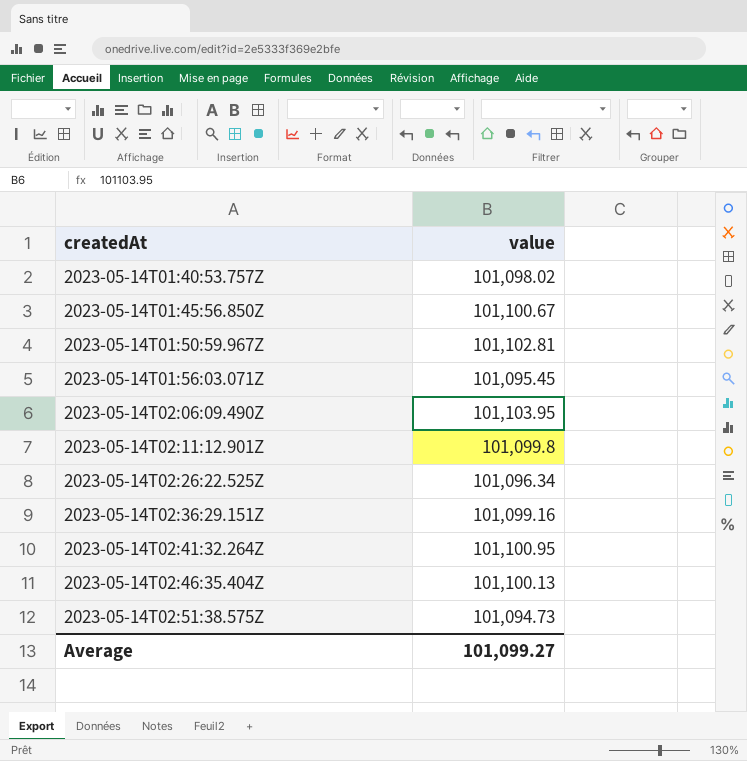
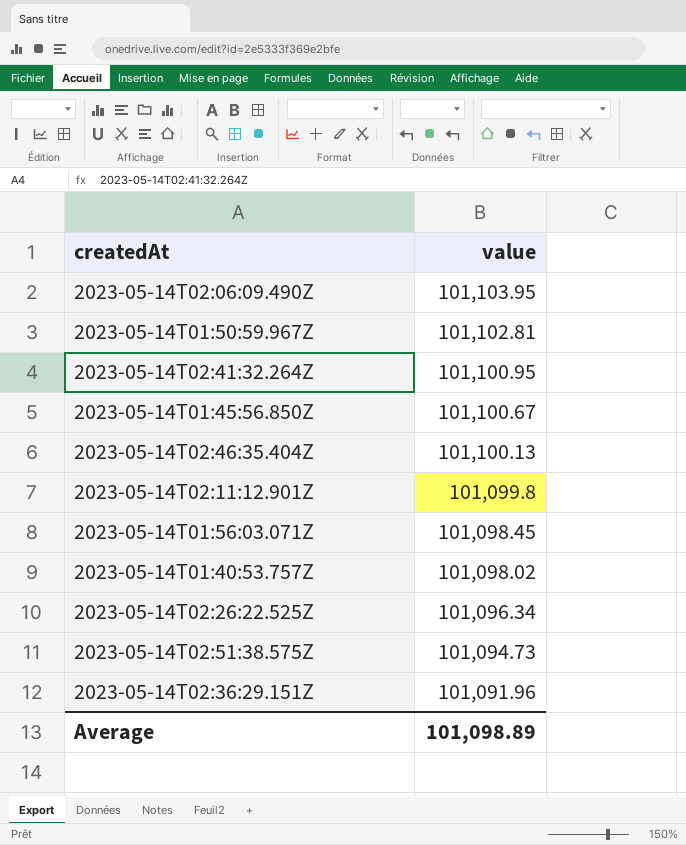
row order: createdAt ascending -> value descending
2023-05-14T01:56:03.071Z | value: 101,095.45 -> 101,098.45
2023-05-14T02:36:29.151Z | value: 101,099.16 -> 101,091.96
Average | value: 101,099.27 -> 101,098.89

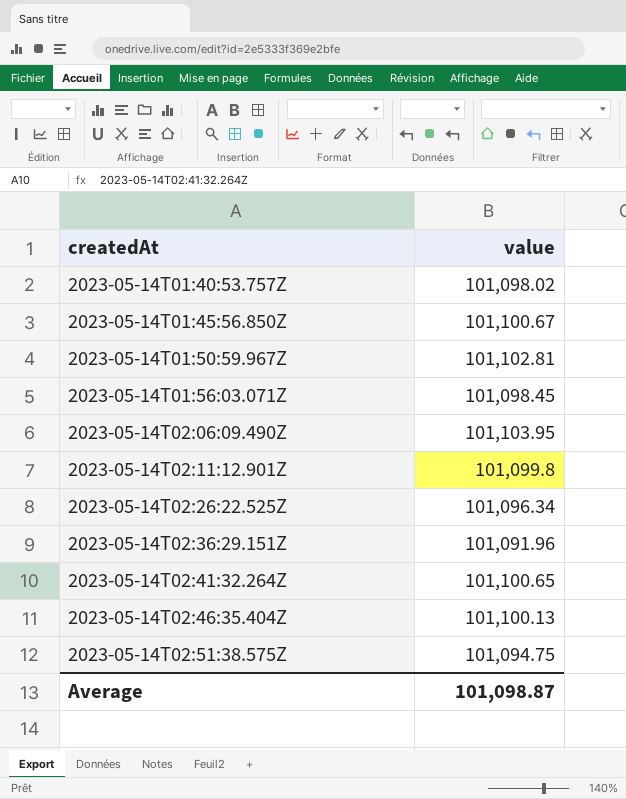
row order: value descending -> createdAt ascending
2023-05-14T02:41:32.264Z | value: 101,100.95 -> 101,100.65
2023-05-14T02:51:38.575Z | value: 101,094.73 -> 101,094.75
Average | value: 101,098.89 -> 101,098.87

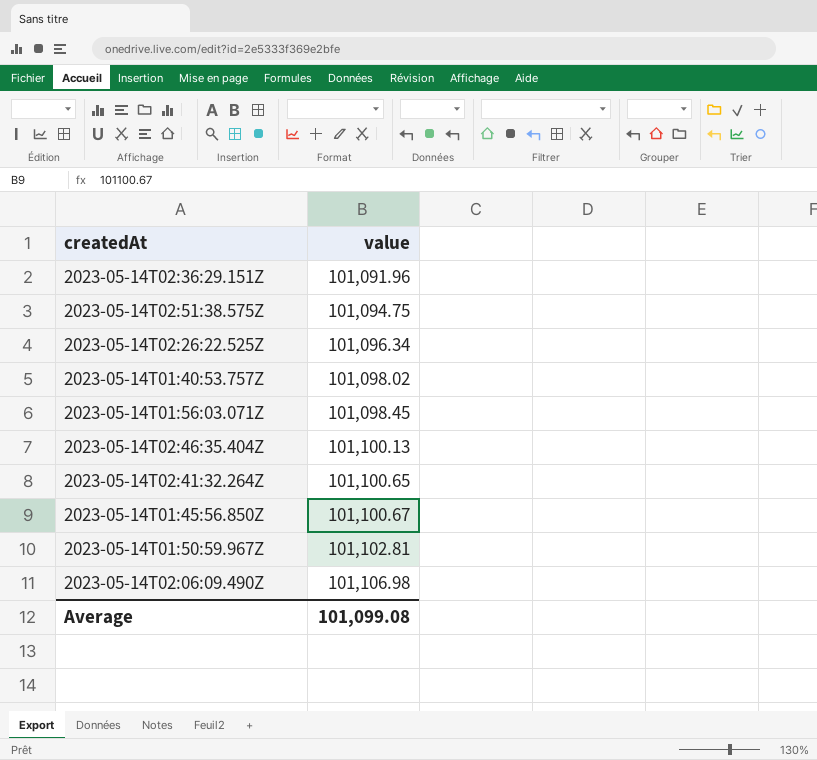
row order: createdAt ascending -> value ascending
row 2023-05-14T02:11:12.901Z: 101,099.8 -> none
2023-05-14T02:06:09.490Z | value: 101,103.95 -> 101,106.98
Average | value: 101,098.87 -> 101,099.08

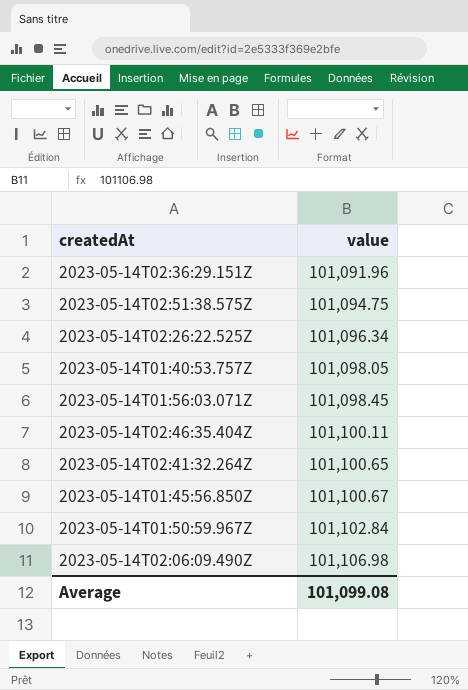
2023-05-14T01:40:53.757Z | value: 101,098.02 -> 101,098.05
2023-05-14T02:46:35.404Z | value: 101,100.13 -> 101,100.11
2023-05-14T01:50:59.967Z | value: 101,102.81 -> 101,102.84

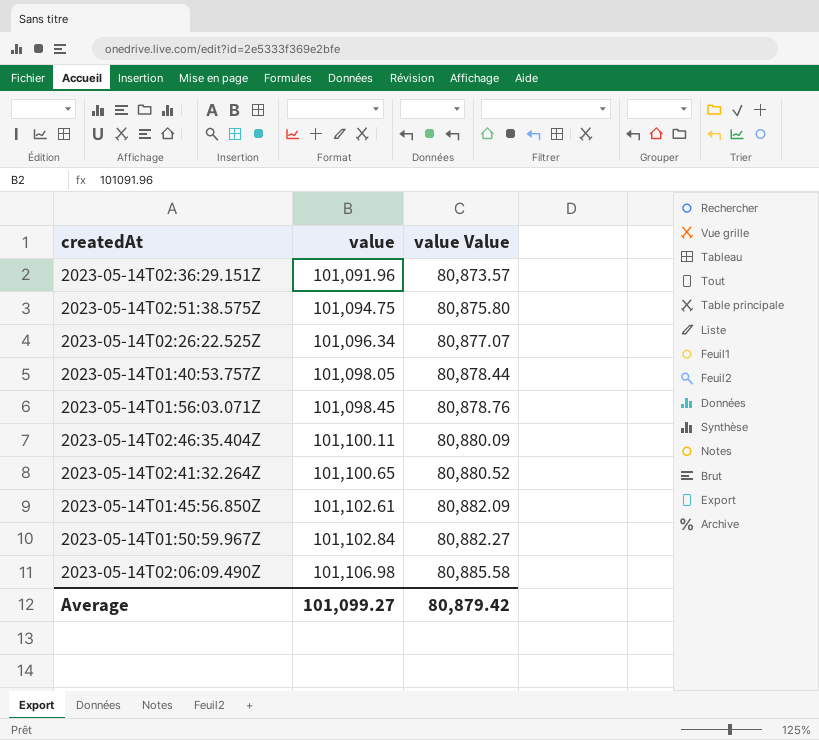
column value Value | formula: none -> [value] * 0.8
2023-05-14T01:45:56.850Z | value: 101,100.67 -> 101,102.61
Average | value: 101,099.08 -> 101,099.27

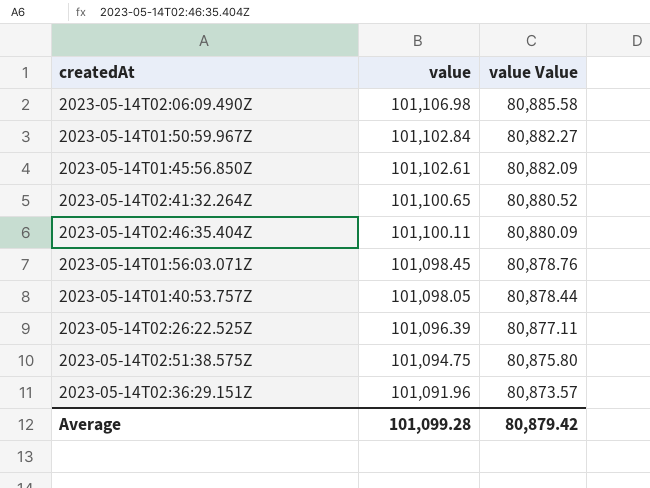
row order: value ascending -> value descending
2023-05-14T02:26:22.525Z | value: 101,096.34 -> 101,096.39
2023-05-14T02:26:22.525Z | value Value: 80,877.07 -> 80,877.11
Average | value: 101,099.27 -> 101,099.28

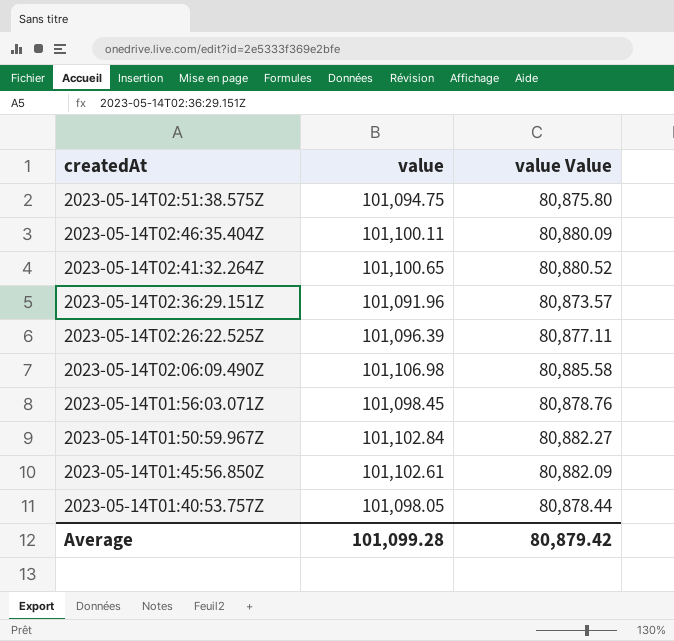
row order: value descending -> createdAt descending

